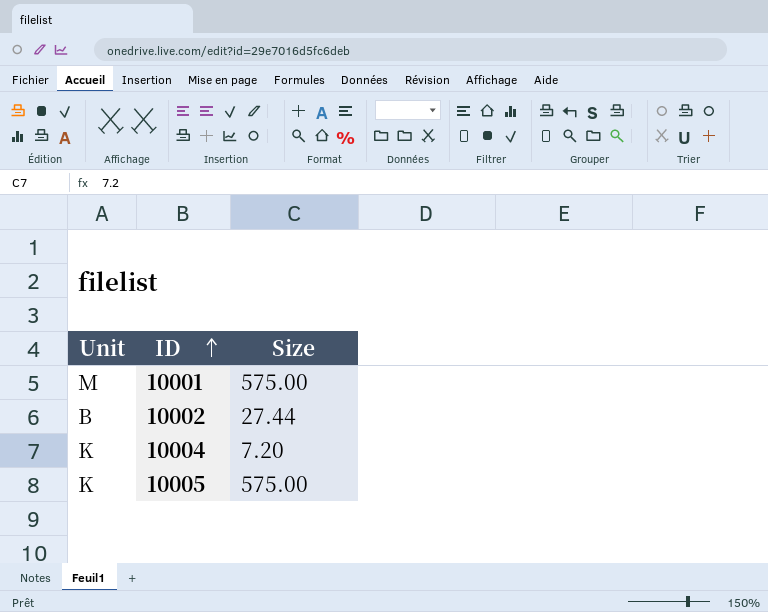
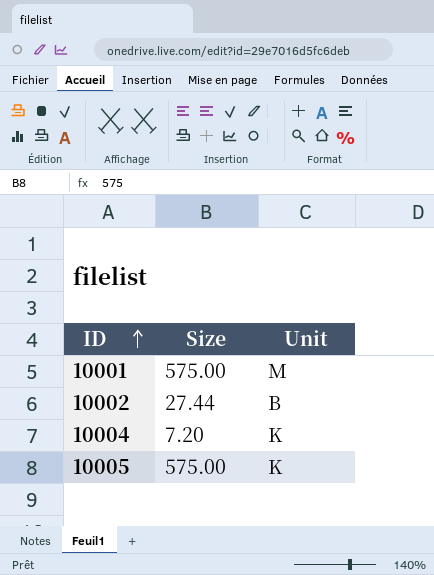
column Unit | position: 1 -> 3

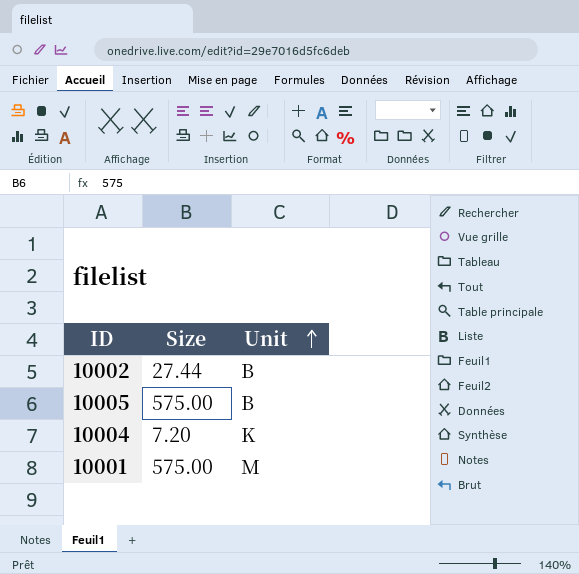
row order: ID ascending -> Unit ascending
10005 | Unit: K -> B

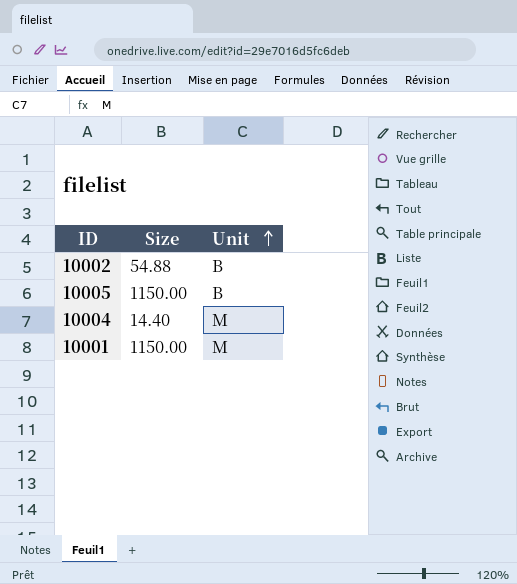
10002 | Size: 27.44 -> 54.88
10005 | Size: 575.00 -> 1150.00
10004 | Size: 7.20 -> 14.40
10004 | Unit: K -> M
10001 | Size: 575.00 -> 1150.00

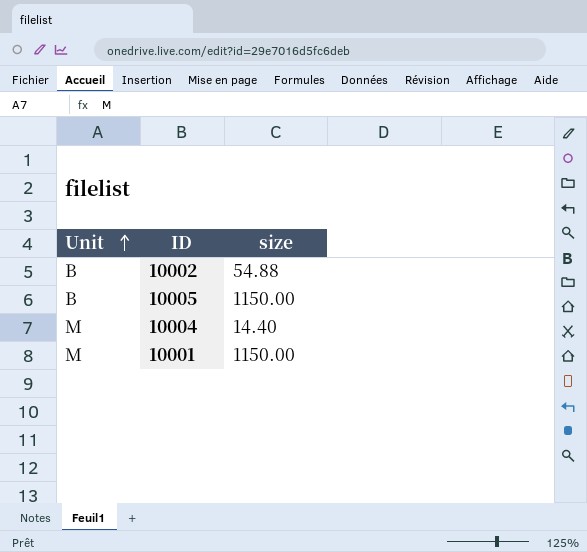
column Unit | position: 3 -> 1
column name: Size -> size

